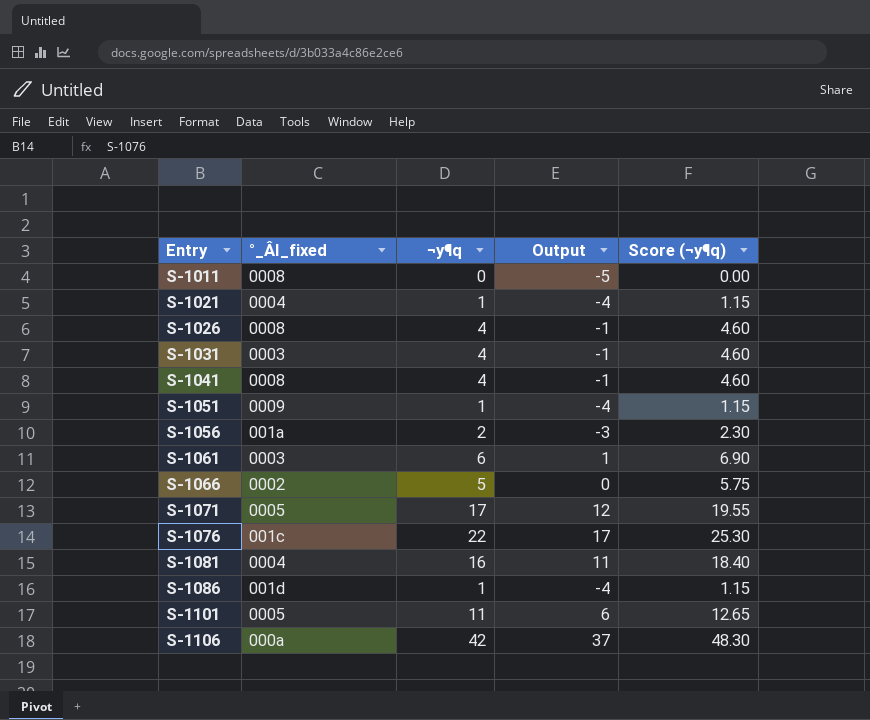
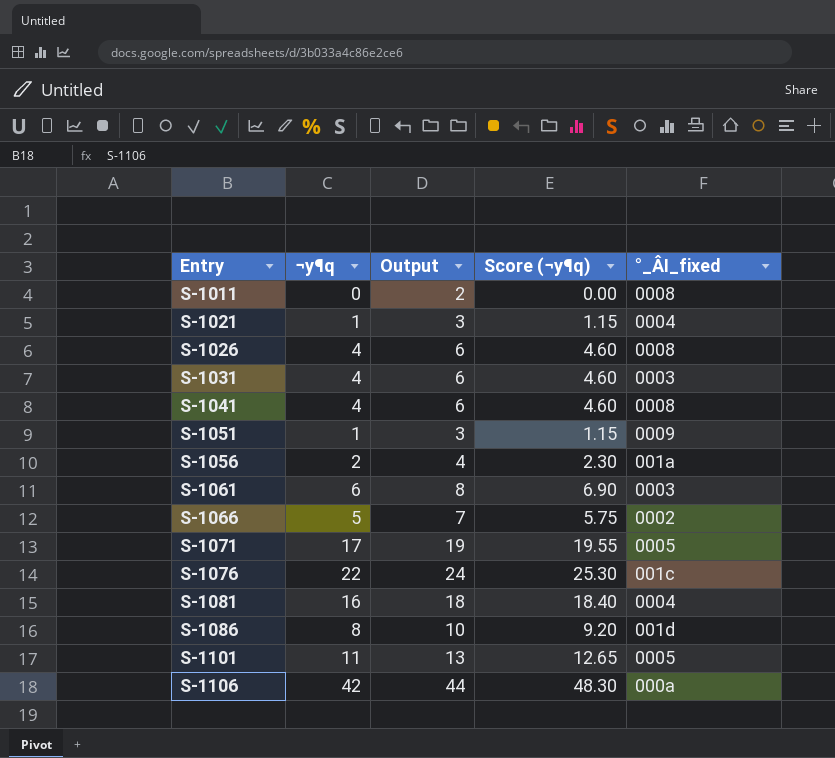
column Output | formula: [¬y¶q] - 5 -> [¬y¶q] + 2
column °_ÂI_fixed | position: 2 -> 5
S-1086 | ¬y¶q: 1 -> 8
S-1086 | Score (¬y¶q): 1.15 -> 9.20

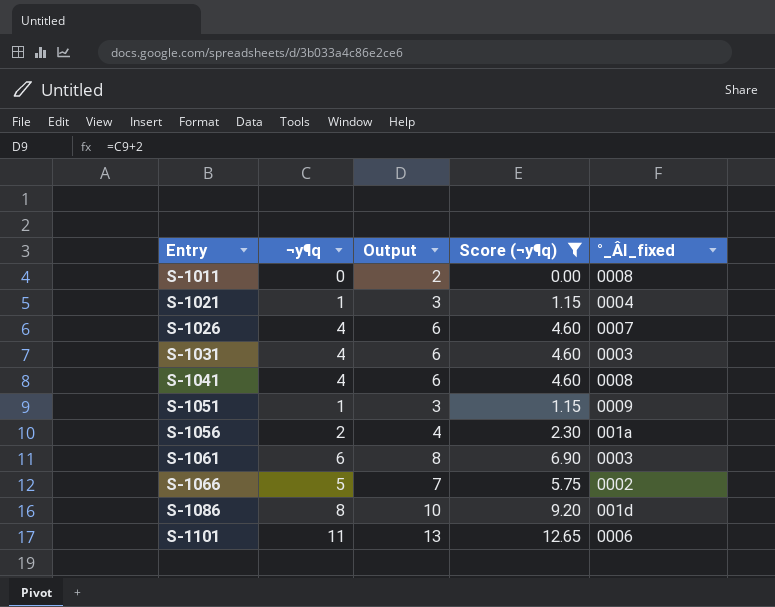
filter: none -> Score (¬y¶q) <= 12.65
S-1026 | °_ÂI_fixed: 0008 -> 0007
S-1101 | °_ÂI_fixed: 0005 -> 0006

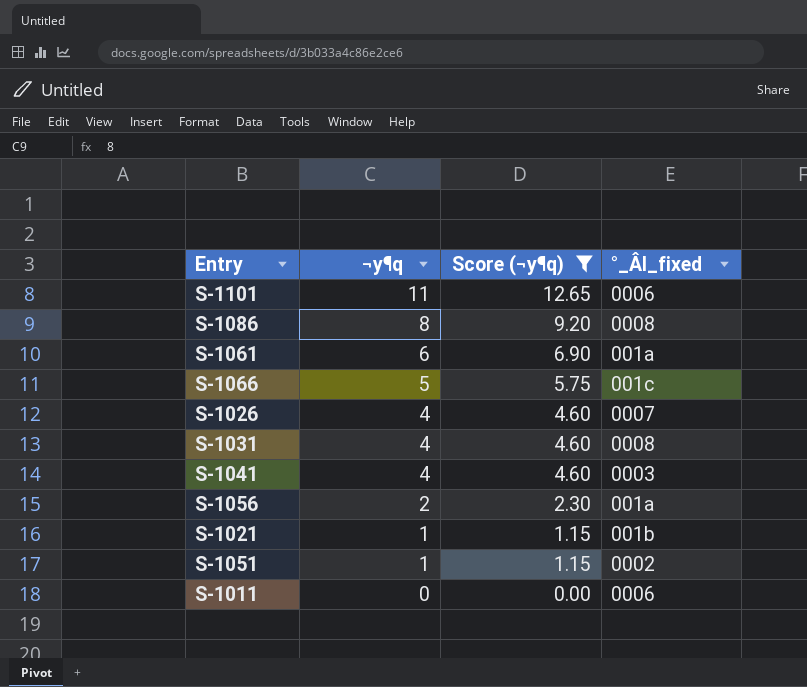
row order: Entry ascending -> ¬y¶q descending
column Output | formula: [¬y¶q] + 2 -> none
S-1086 | °_ÂI_fixed: 001d -> 0008
S-1061 | °_ÂI_fixed: 0003 -> 001a
S-1066 | °_ÂI_fixed: 0002 -> 001c
S-1031 | °_ÂI_fixed: 0003 -> 0008
S-1041 | °_ÂI_fixed: 0008 -> 0003
S-1021 | °_ÂI_fixed: 0004 -> 001b
S-1051 | °_ÂI_fixed: 0009 -> 0002
S-1011 | °_ÂI_fixed: 0008 -> 0006

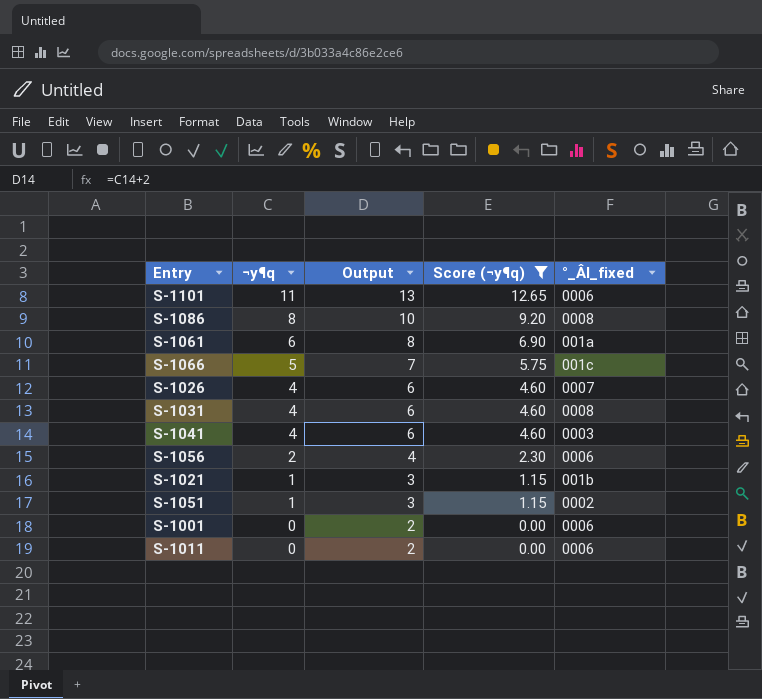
column Output | formula: none -> [¬y¶q] + 2
S-1056 | °_ÂI_fixed: 001a -> 0006
row S-1001: none -> 0 | 2 | 0.00 | 0006

